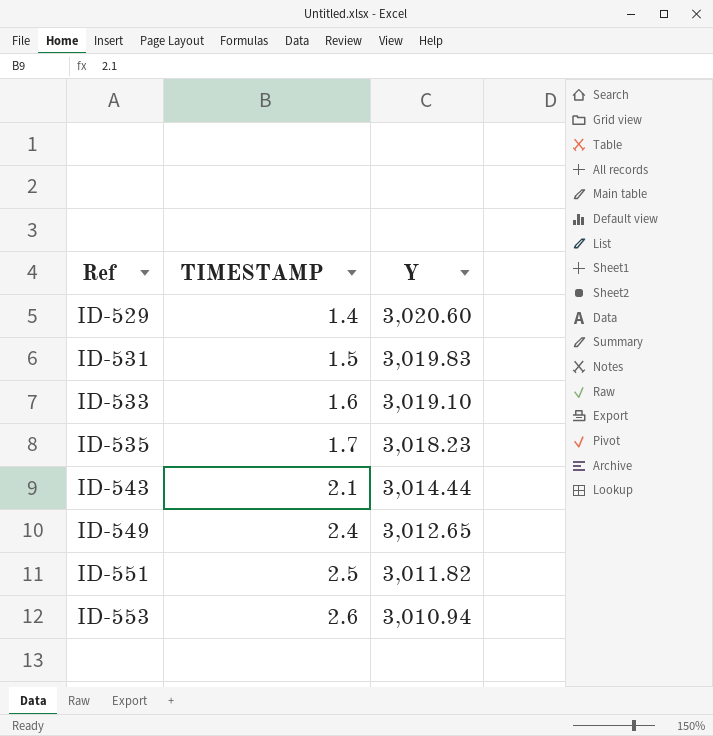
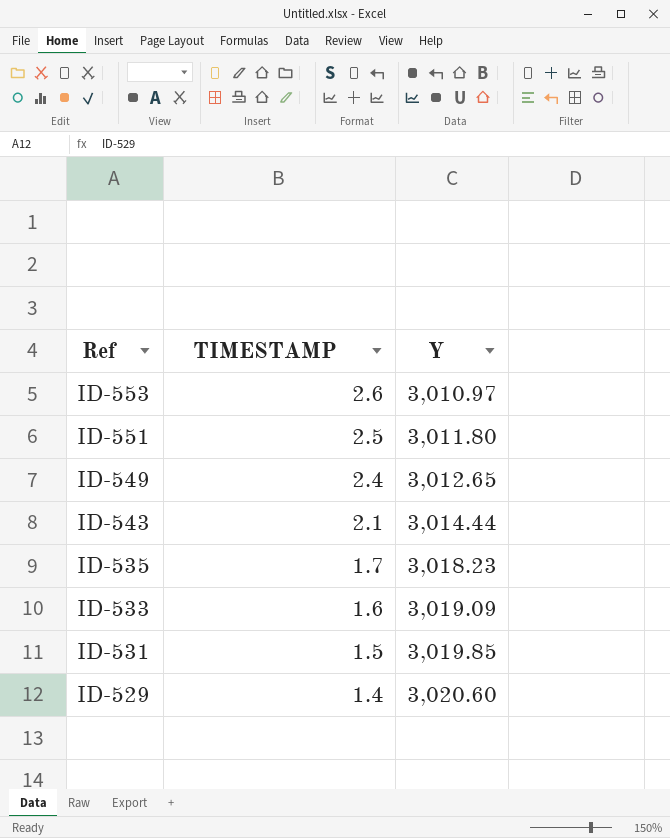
row order: Ref ascending -> Ref descending
ID-553 | Y: 3,010.94 -> 3,010.97
ID-551 | Y: 3,011.82 -> 3,011.80
ID-533 | Y: 3,019.10 -> 3,019.09
ID-531 | Y: 3,019.83 -> 3,019.85

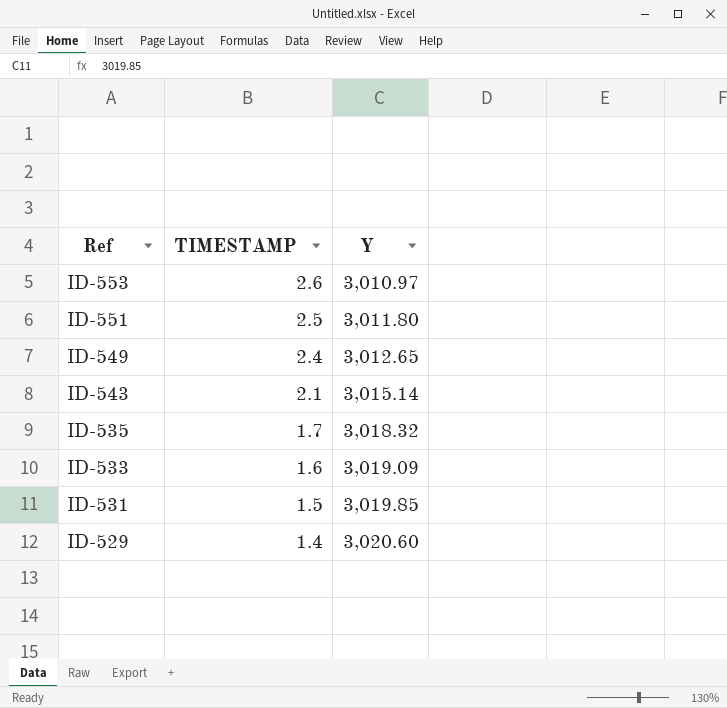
ID-543 | Y: 3,014.44 -> 3,015.14
ID-535 | Y: 3,018.23 -> 3,018.32

